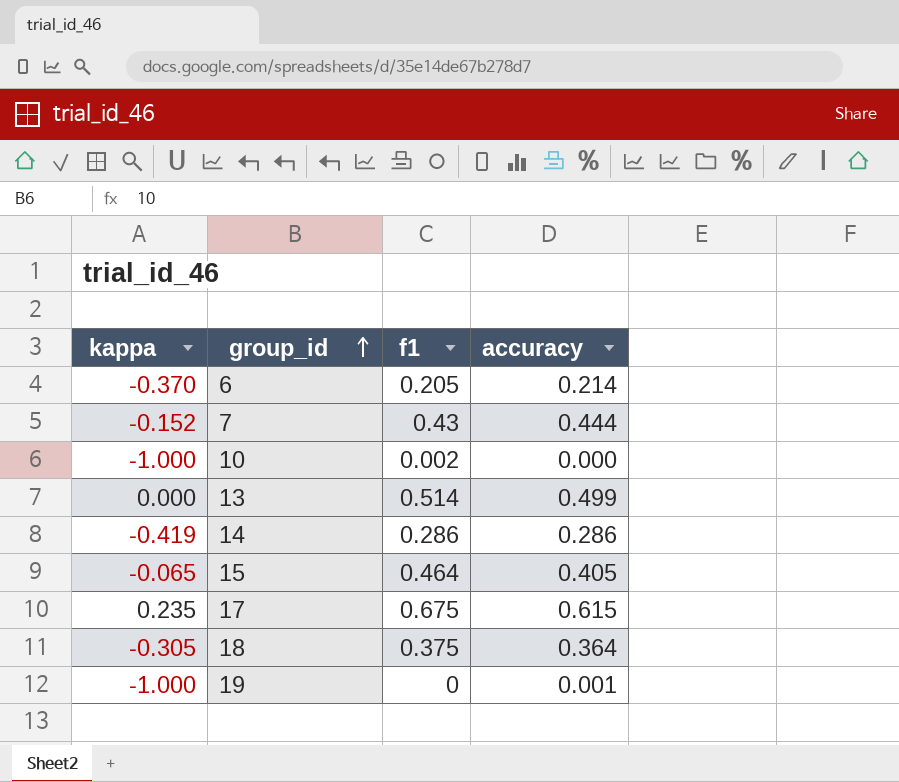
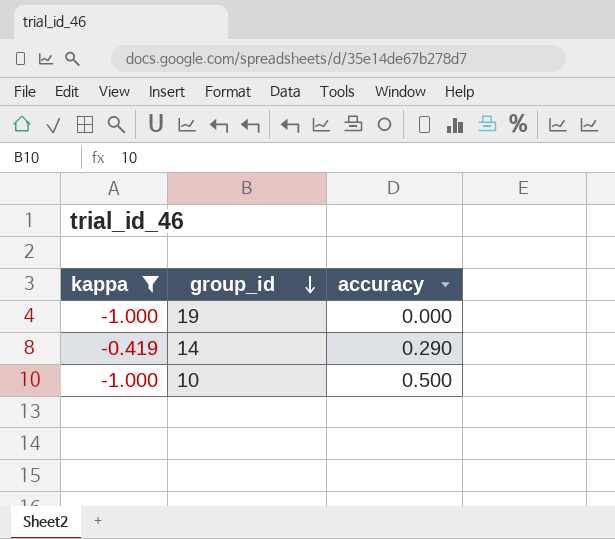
filter: none -> kappa <= -0.419
row order: group_id ascending -> group_id descending
column f1 | position: 3 -> none
19 | accuracy: 0.001 -> 0.000
14 | accuracy: 0.286 -> 0.290
10 | accuracy: 0.000 -> 0.500

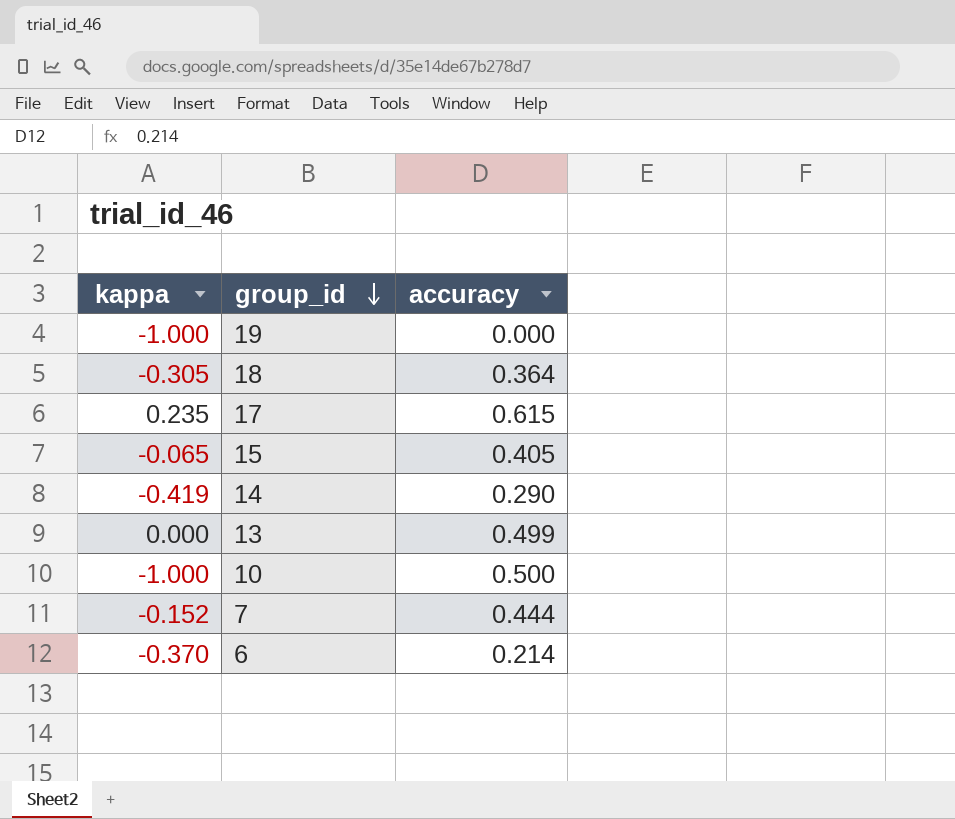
filter: kappa <= -0.419 -> none

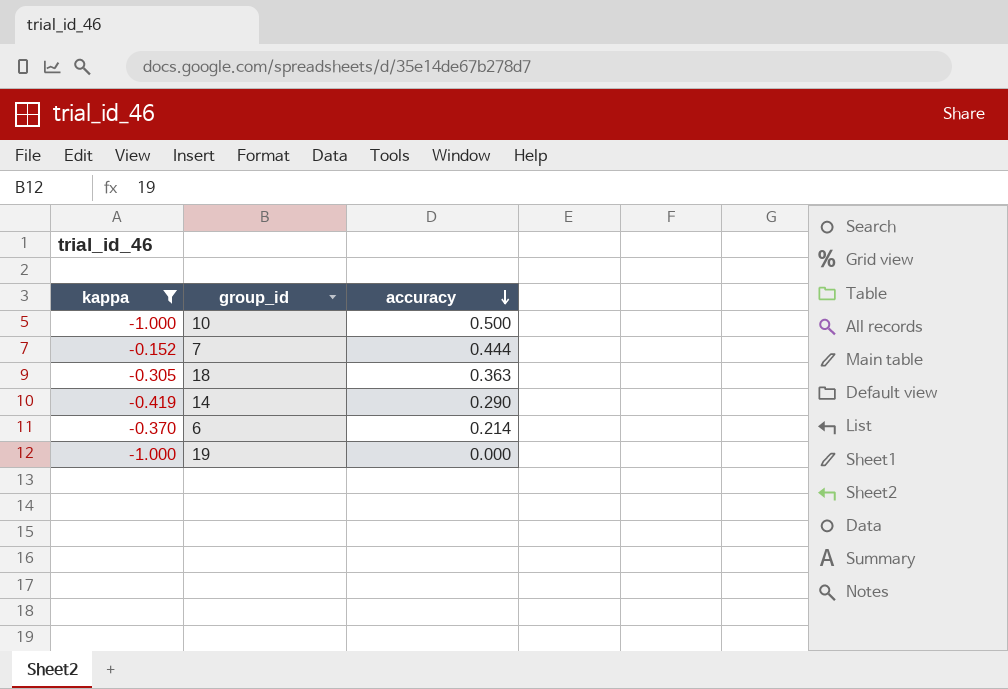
filter: none -> kappa <= -0.152
row order: group_id descending -> accuracy descending
18 | accuracy: 0.364 -> 0.363

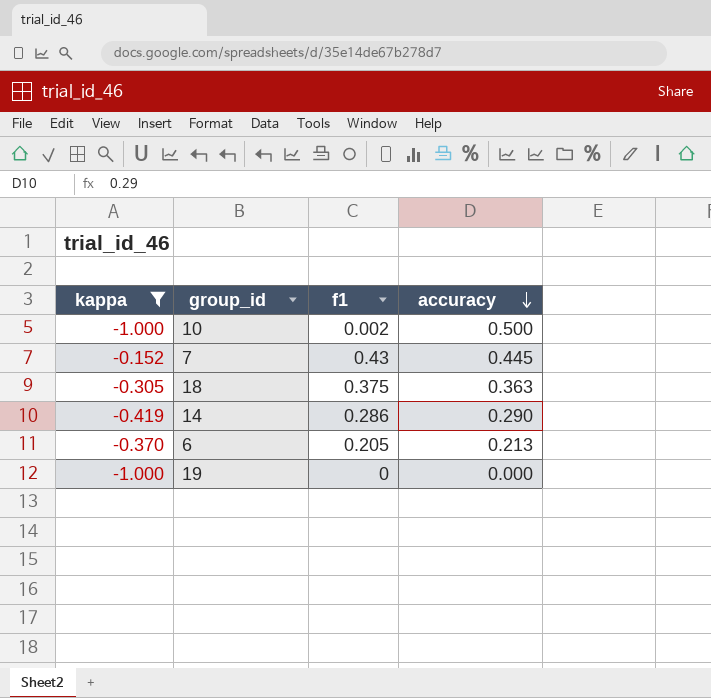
column f1 | position: none -> 3
7 | accuracy: 0.444 -> 0.445
6 | accuracy: 0.214 -> 0.213

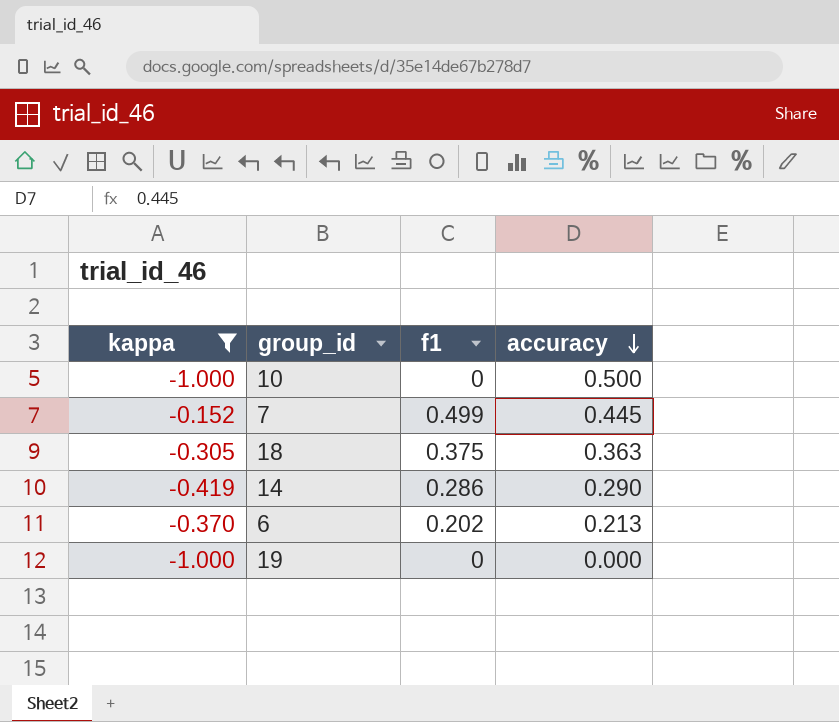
10 | f1: 0.002 -> 0
7 | f1: 0.43 -> 0.499
6 | f1: 0.205 -> 0.202

